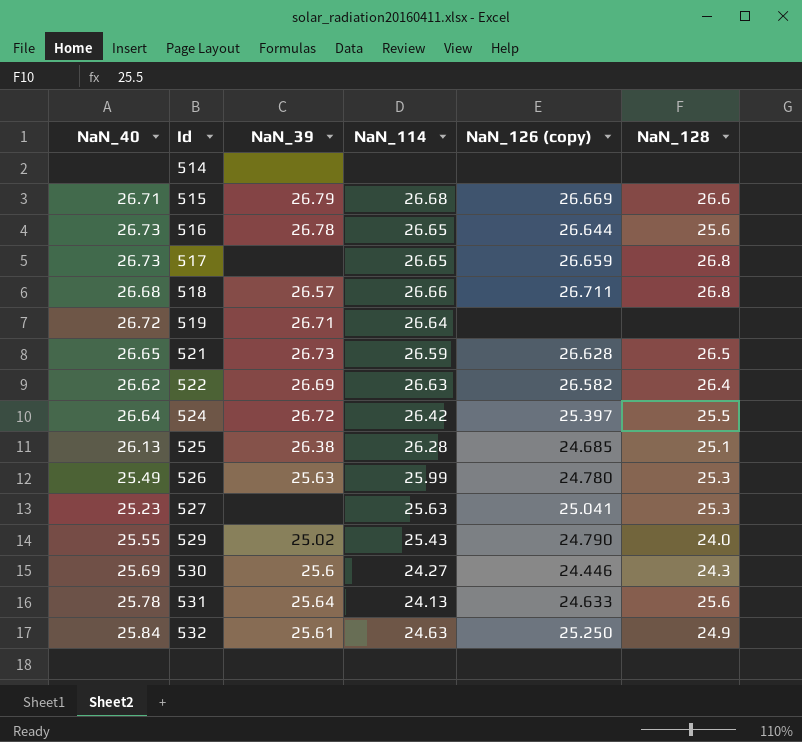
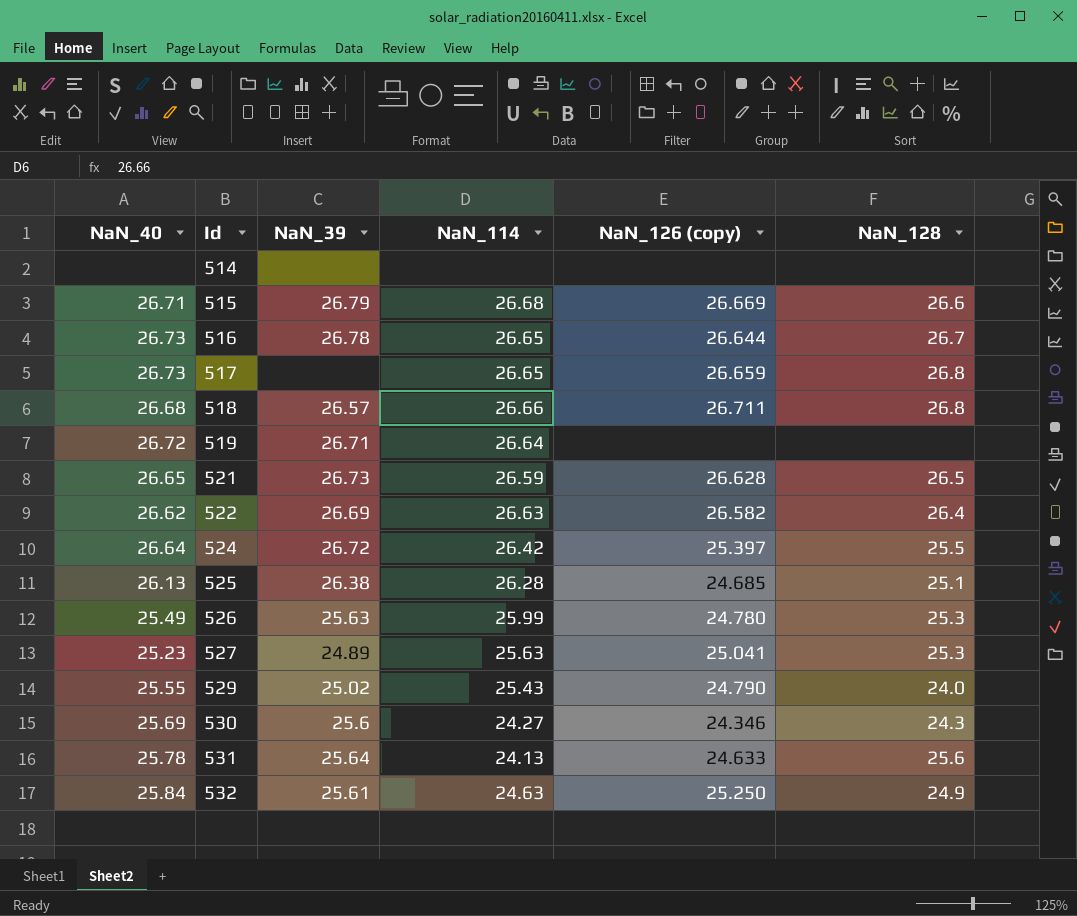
516 | NaN_128: 25.6 -> 26.7
527 | NaN_39: none -> 24.89
530 | NaN_126 (copy): 24.446 -> 24.346

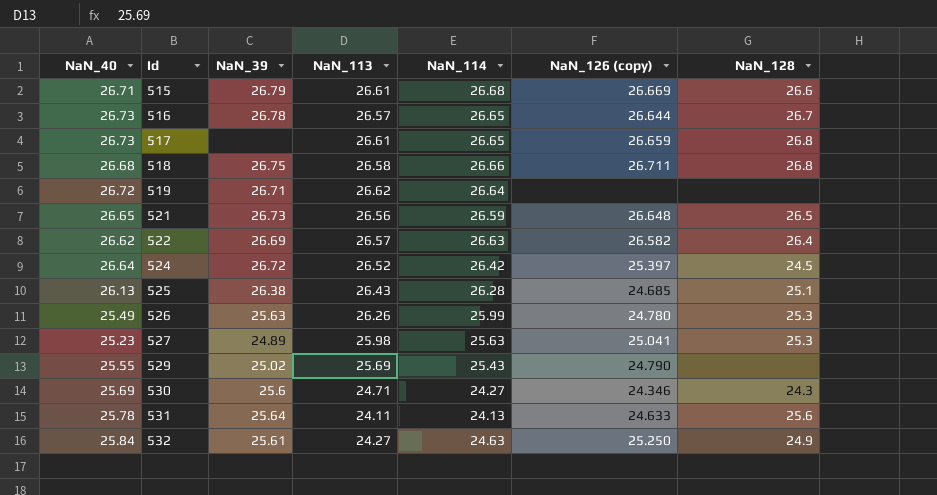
column NaN_113 | position: none -> 4
row 514: none | none | none | none | none -> none
518 | NaN_39: 26.57 -> 26.75
521 | NaN_126 (copy): 26.628 -> 26.648
524 | NaN_128: 25.5 -> 24.5
529 | NaN_128: 24.0 -> none

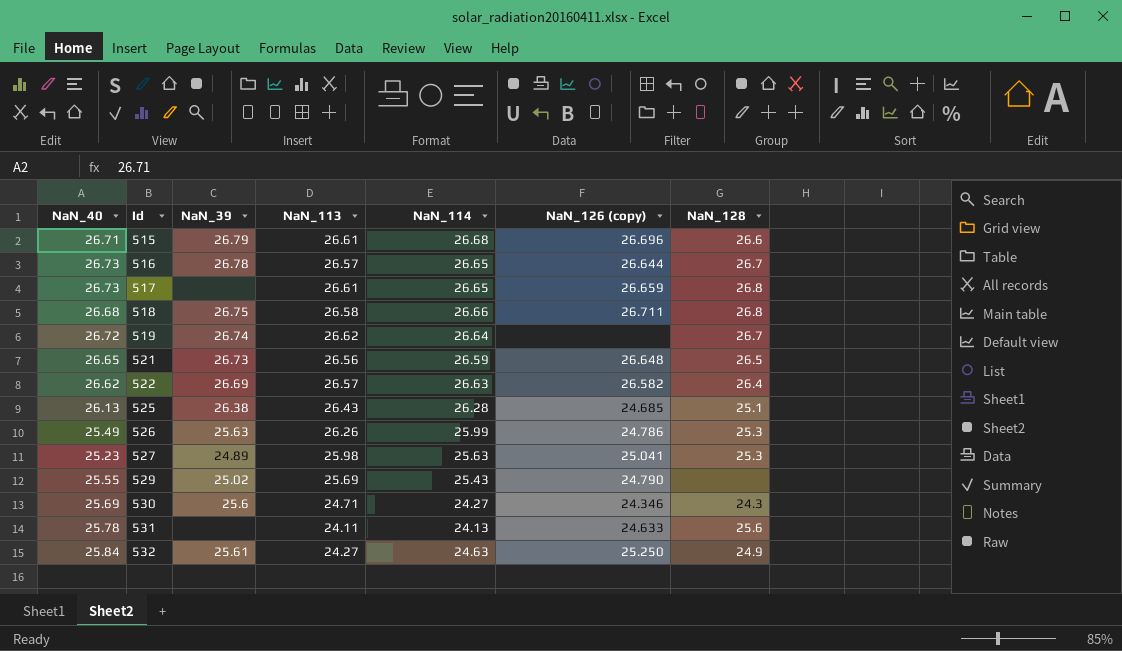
row 524: 26.64 | 26.72 | 26.52 | 26.42 | 25.397 | 24.5 -> none
515 | NaN_126 (copy): 26.669 -> 26.696
519 | NaN_39: 26.71 -> 26.74
519 | NaN_128: none -> 26.7
526 | NaN_126 (copy): 24.780 -> 24.786
531 | NaN_39: 25.64 -> none

